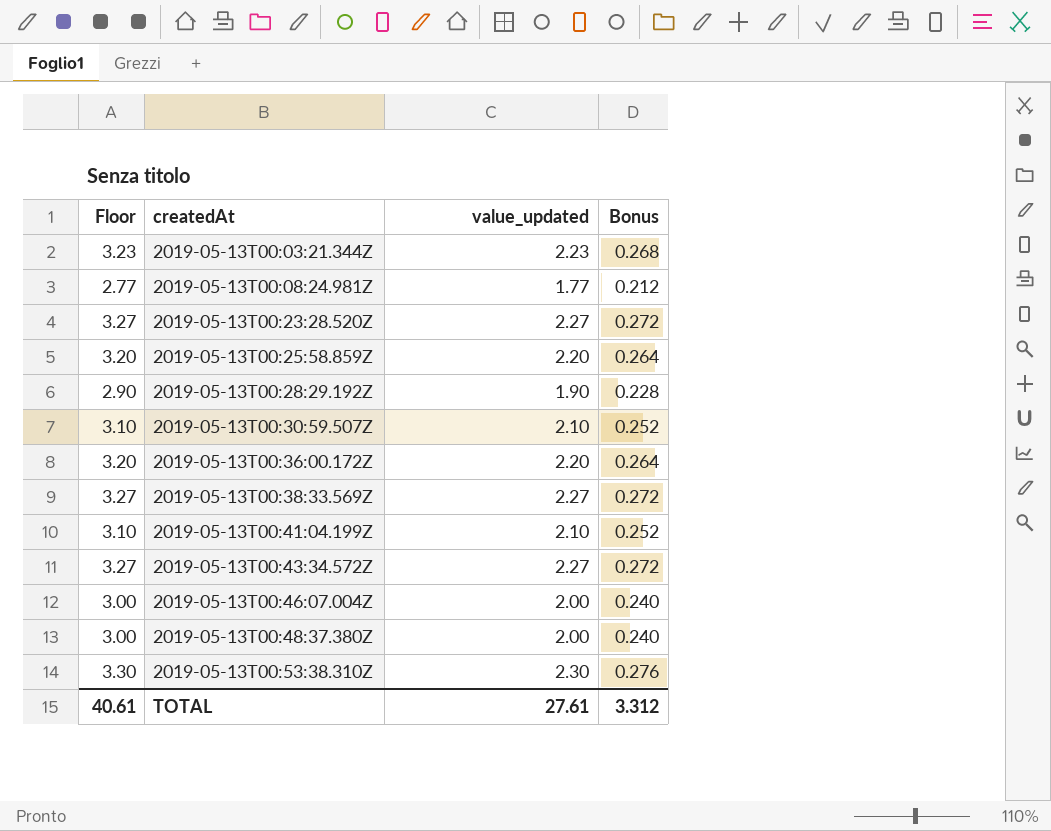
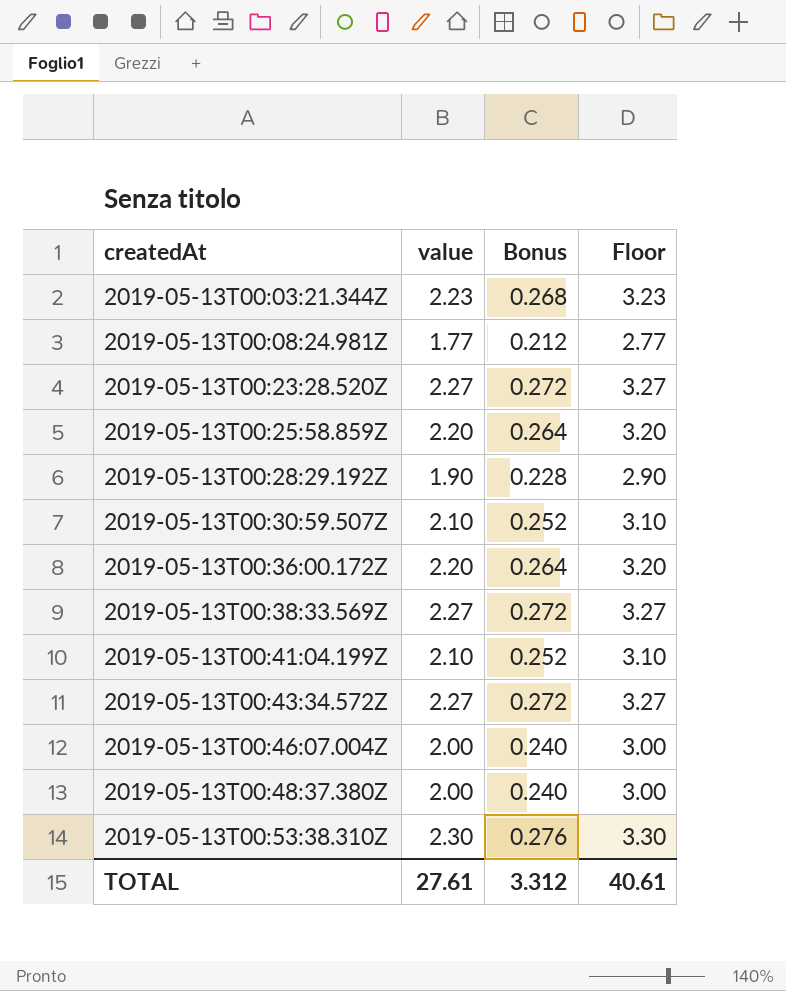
column name: value_updated -> value
column Floor | position: 1 -> 4

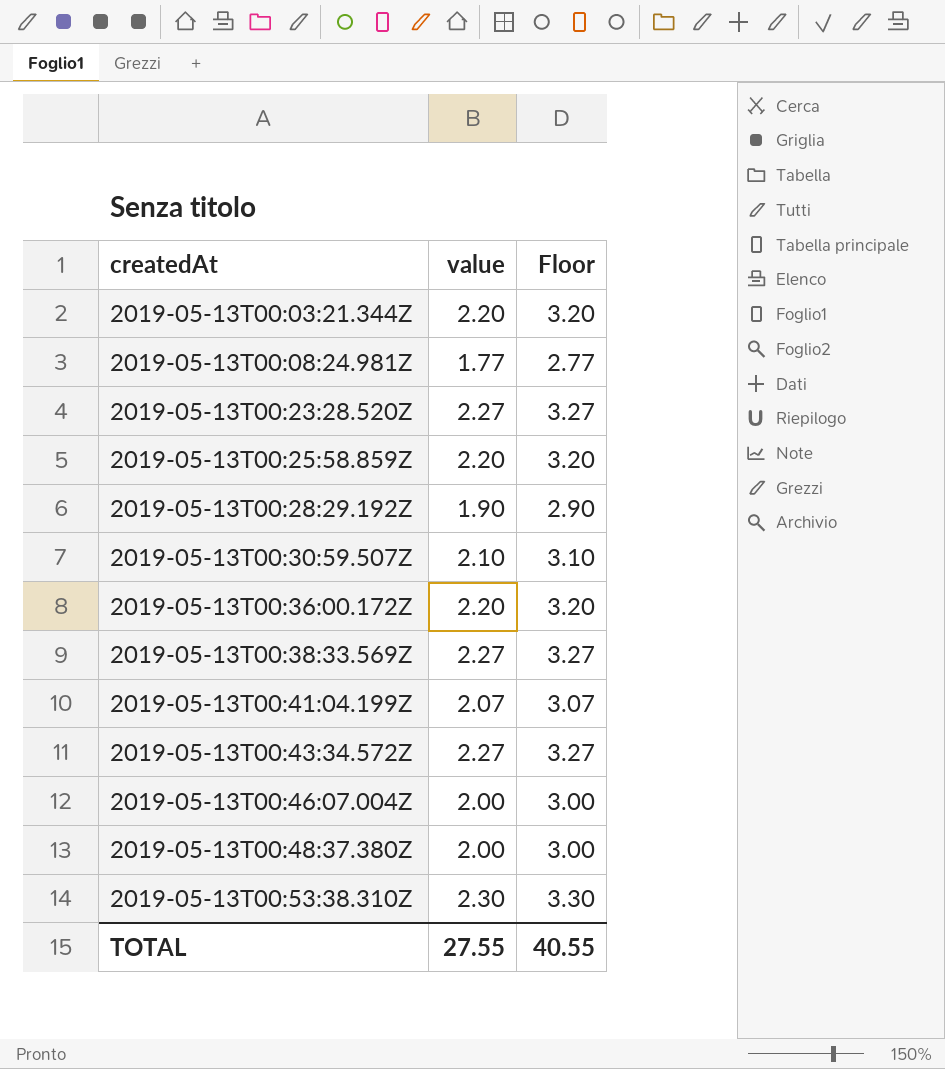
column Bonus | formula: [value] * 0.12 -> none
2019-05-13T00:03:21.344Z | value: 2.23 -> 2.20
2019-05-13T00:03:21.344Z | Floor: 3.23 -> 3.20
2019-05-13T00:41:04.199Z | value: 2.10 -> 2.07
2019-05-13T00:41:04.199Z | Floor: 3.10 -> 3.07
TOTAL | value: 27.61 -> 27.55
TOTAL | Floor: 40.61 -> 40.55

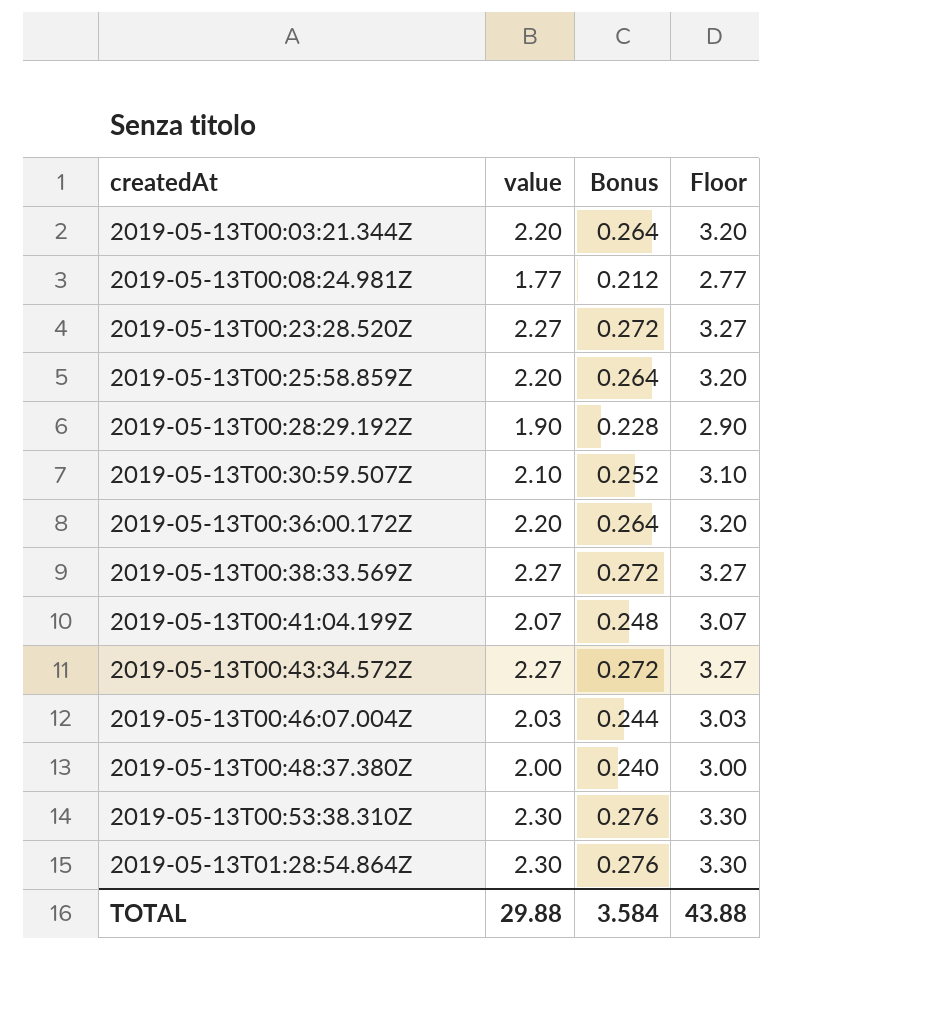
column Bonus | formula: none -> [value] * 0.12
2019-05-13T00:46:07.004Z | value: 2.00 -> 2.03
2019-05-13T00:46:07.004Z | Floor: 3.00 -> 3.03
row 2019-05-13T01:28:54.864Z: none -> 2.30 | 0.276 | 3.30
TOTAL | value: 27.55 -> 29.88
TOTAL | Floor: 40.55 -> 43.88

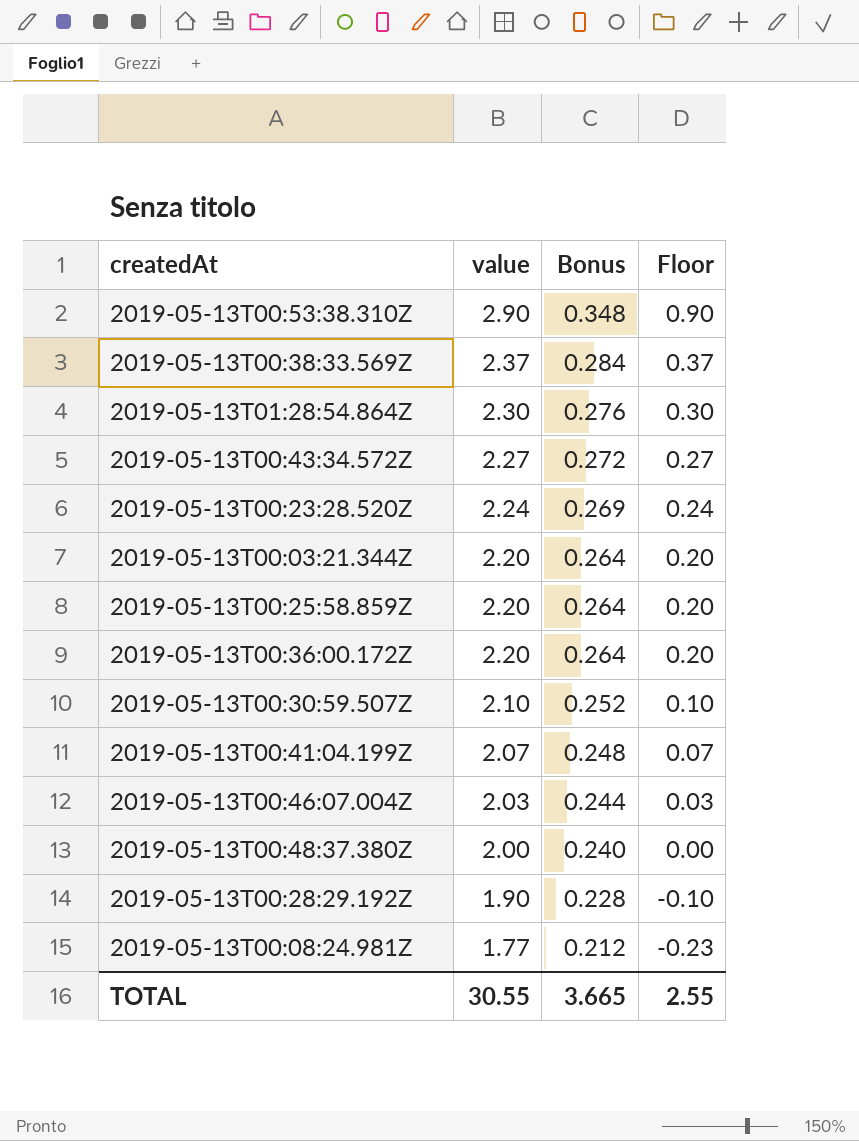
row order: createdAt ascending -> value descending
column Floor | formula: [value] + 1 -> [value] - 2
2019-05-13T00:53:38.310Z | value: 2.30 -> 2.90
2019-05-13T00:53:38.310Z | Bonus: 0.276 -> 0.348
2019-05-13T00:38:33.569Z | value: 2.27 -> 2.37
2019-05-13T00:38:33.569Z | Bonus: 0.272 -> 0.284
2019-05-13T00:23:28.520Z | value: 2.27 -> 2.24
2019-05-13T00:23:28.520Z | Bonus: 0.272 -> 0.269
TOTAL | value: 29.88 -> 30.55
TOTAL | Bonus: 3.584 -> 3.665
TOTAL | Floor: 43.88 -> 2.55

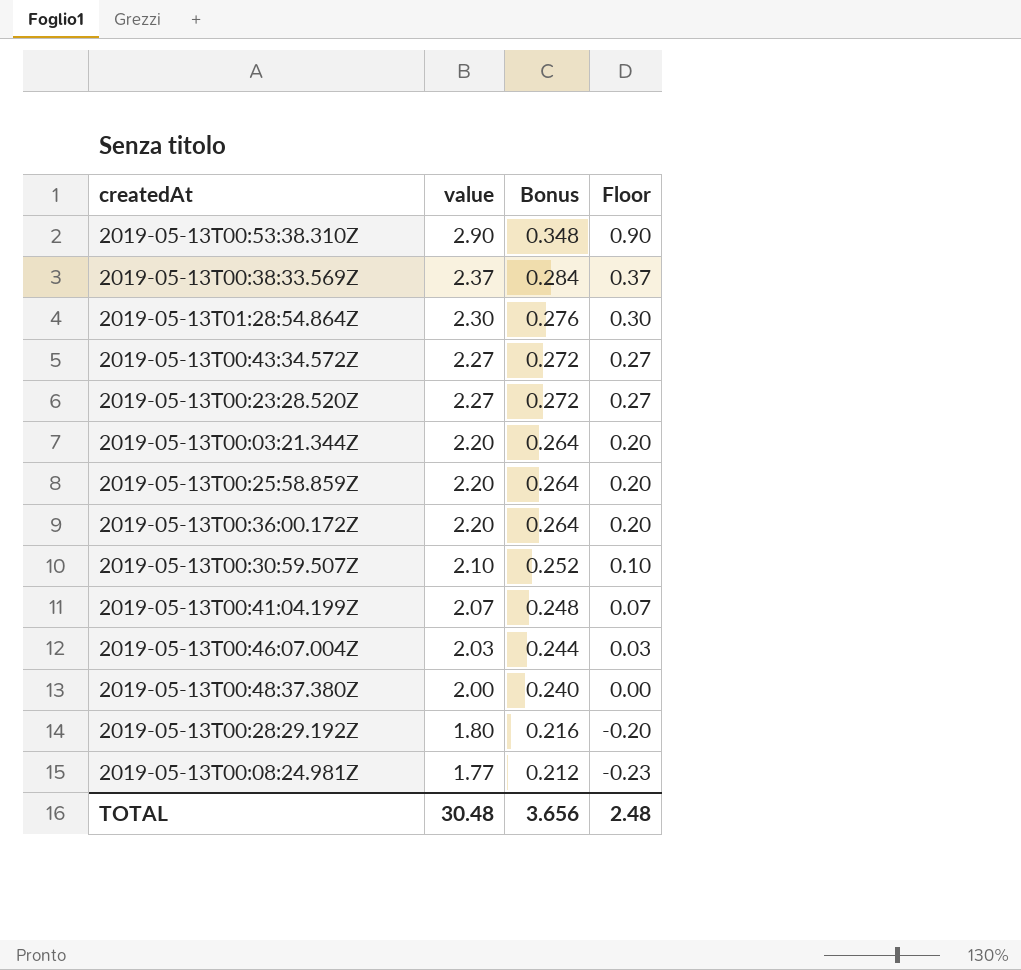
2019-05-13T00:23:28.520Z | value: 2.24 -> 2.27
2019-05-13T00:23:28.520Z | Bonus: 0.269 -> 0.272
2019-05-13T00:23:28.520Z | Floor: 0.24 -> 0.27
2019-05-13T00:28:29.192Z | value: 1.90 -> 1.80
2019-05-13T00:28:29.192Z | Bonus: 0.228 -> 0.216
2019-05-13T00:28:29.192Z | Floor: -0.10 -> -0.20
TOTAL | value: 30.55 -> 30.48
TOTAL | Bonus: 3.665 -> 3.656
TOTAL | Floor: 2.55 -> 2.48

